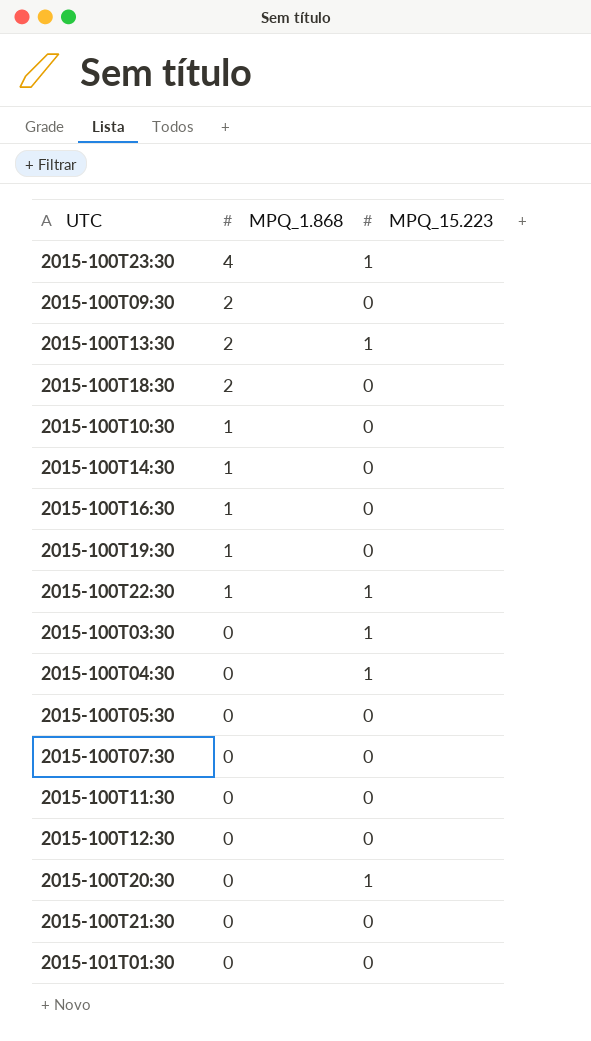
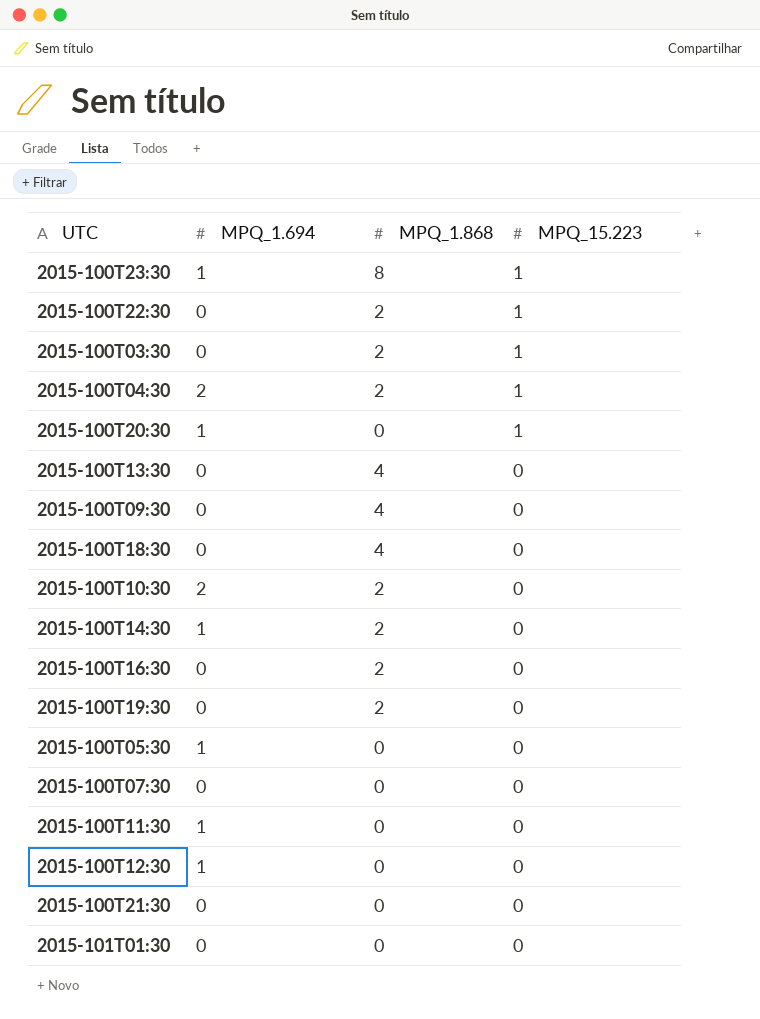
row order: MPQ_1.868 descending -> MPQ_15.223 descending
column MPQ_1.694 | position: none -> 2
2015-100T23:30 | MPQ_1.868: 4 -> 8
2015-100T22:30 | MPQ_1.868: 1 -> 2
2015-100T03:30 | MPQ_1.868: 0 -> 2
2015-100T04:30 | MPQ_1.868: 0 -> 2
2015-100T13:30 | MPQ_1.868: 2 -> 4
2015-100T13:30 | MPQ_15.223: 1 -> 0
2015-100T09:30 | MPQ_1.868: 2 -> 4
2015-100T18:30 | MPQ_1.868: 2 -> 4
2015-100T10:30 | MPQ_1.868: 1 -> 2
2015-100T14:30 | MPQ_1.868: 1 -> 2
2015-100T16:30 | MPQ_1.868: 1 -> 2
2015-100T19:30 | MPQ_1.868: 1 -> 2

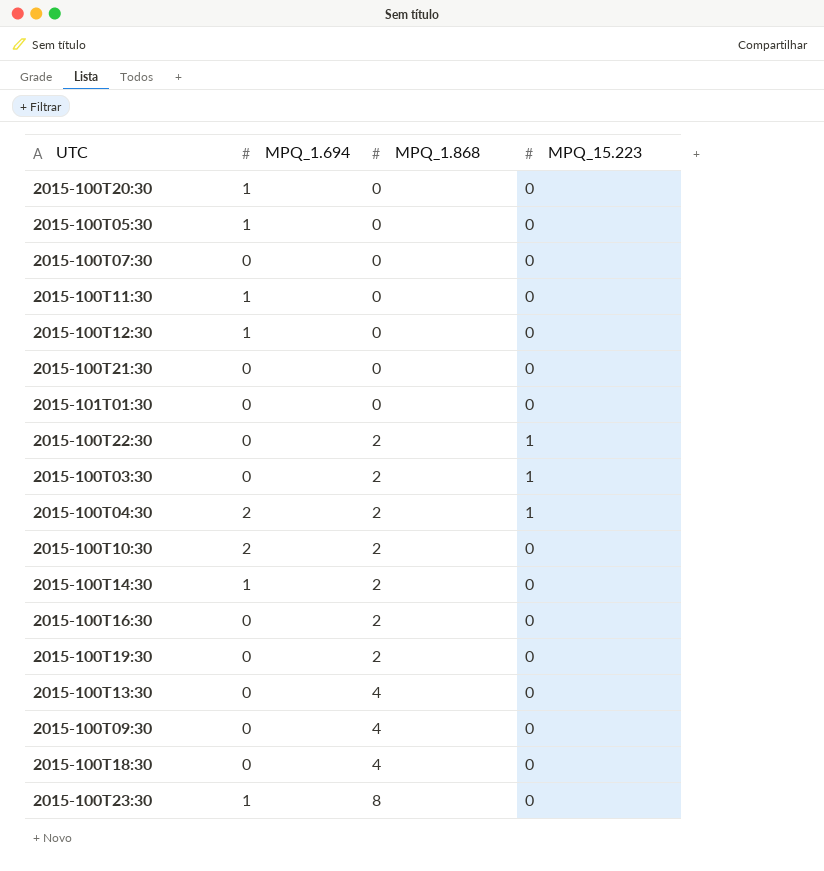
row order: MPQ_15.223 descending -> MPQ_1.868 ascending
2015-100T20:30 | MPQ_15.223: 1 -> 0
2015-100T23:30 | MPQ_15.223: 1 -> 0

